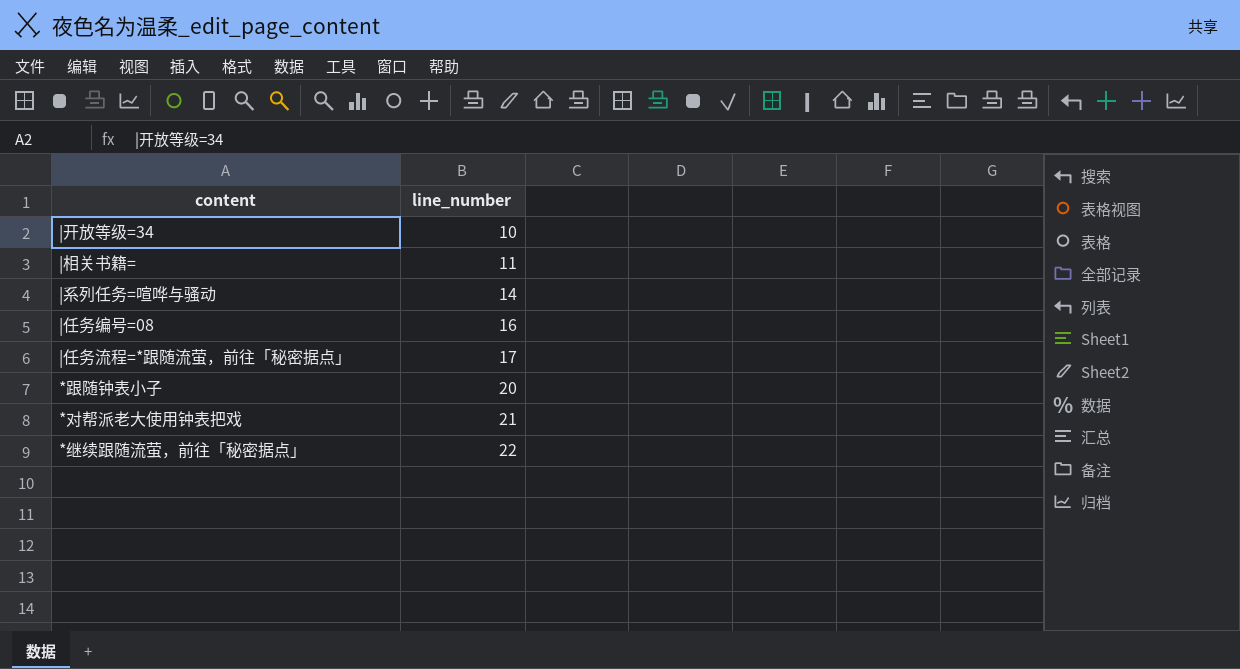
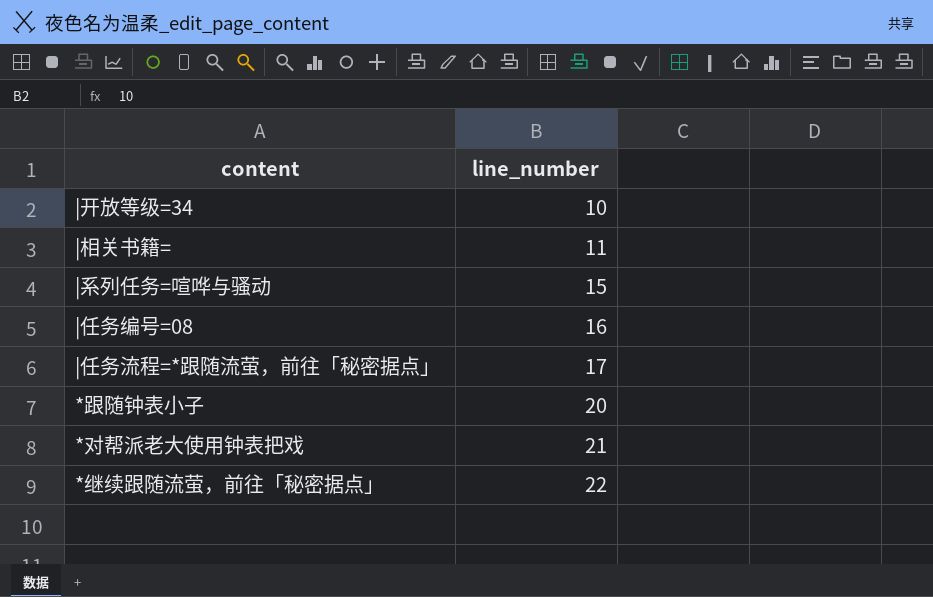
|系列任务=喧哗与骚动 | line_number: 14 -> 15

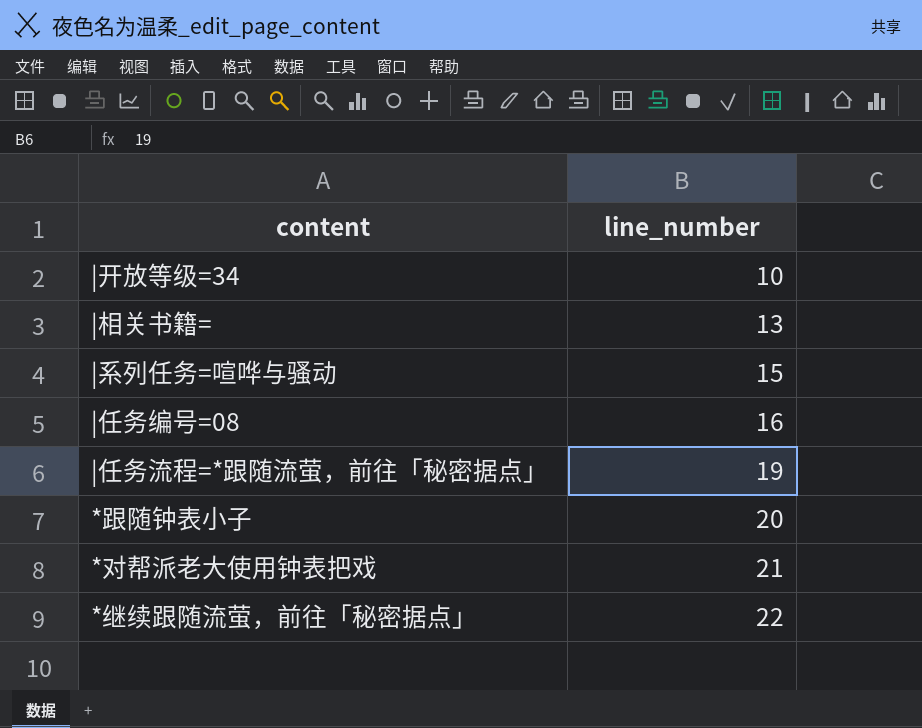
|相关书籍= | line_number: 11 -> 13
|任务流程=*跟随流萤，前往「秘密据点」 | line_number: 17 -> 19

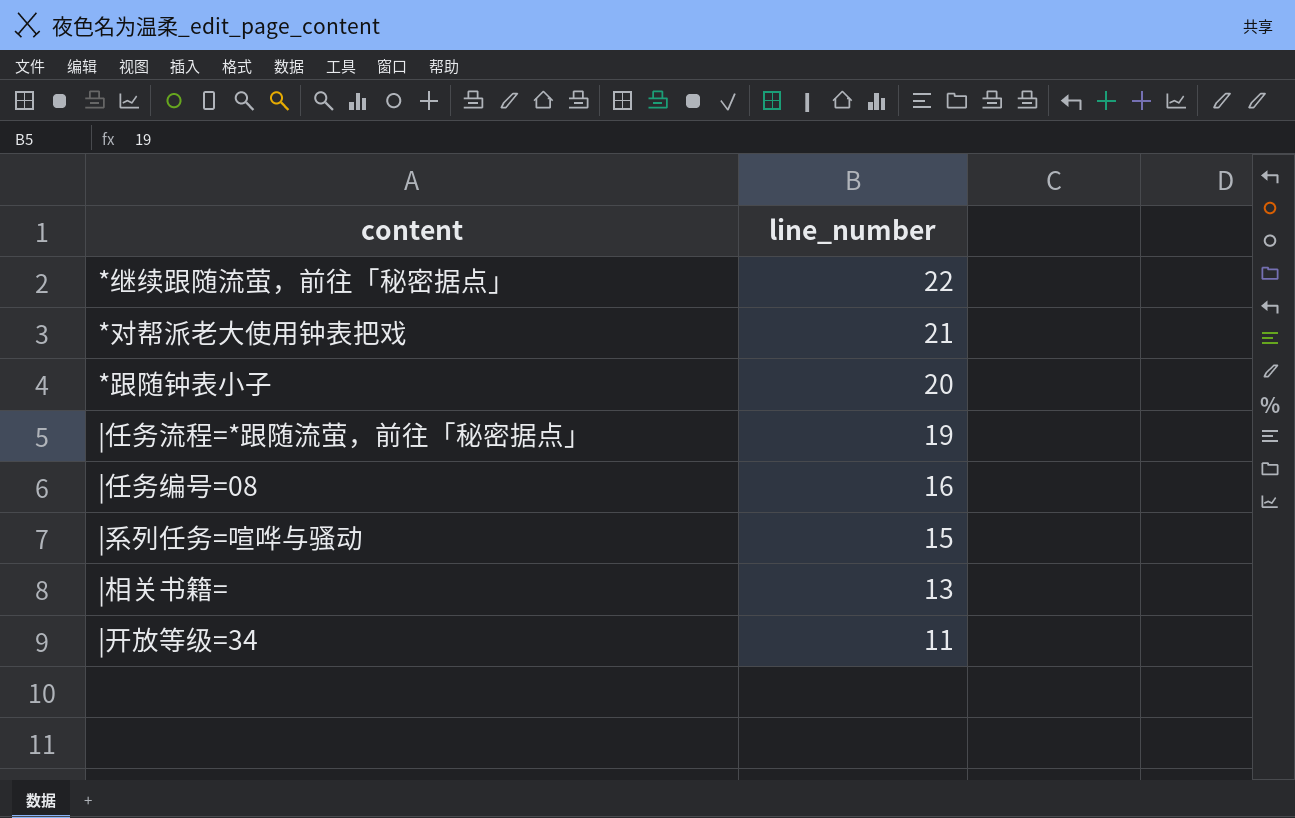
row order: line_number ascending -> line_number descending
|开放等级=34 | line_number: 10 -> 11

